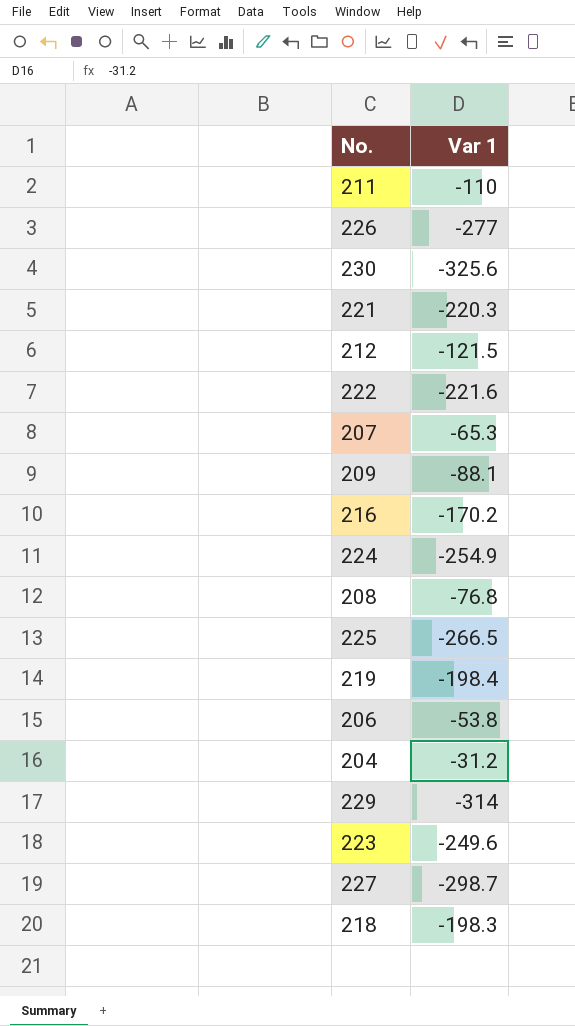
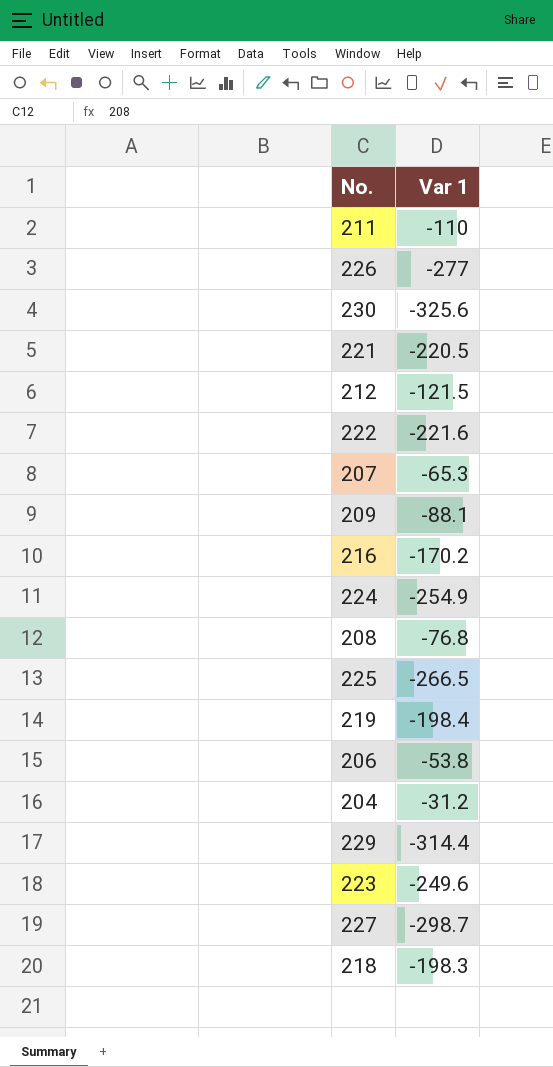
221 | Var 1: -220.3 -> -220.5
229 | Var 1: -314 -> -314.4

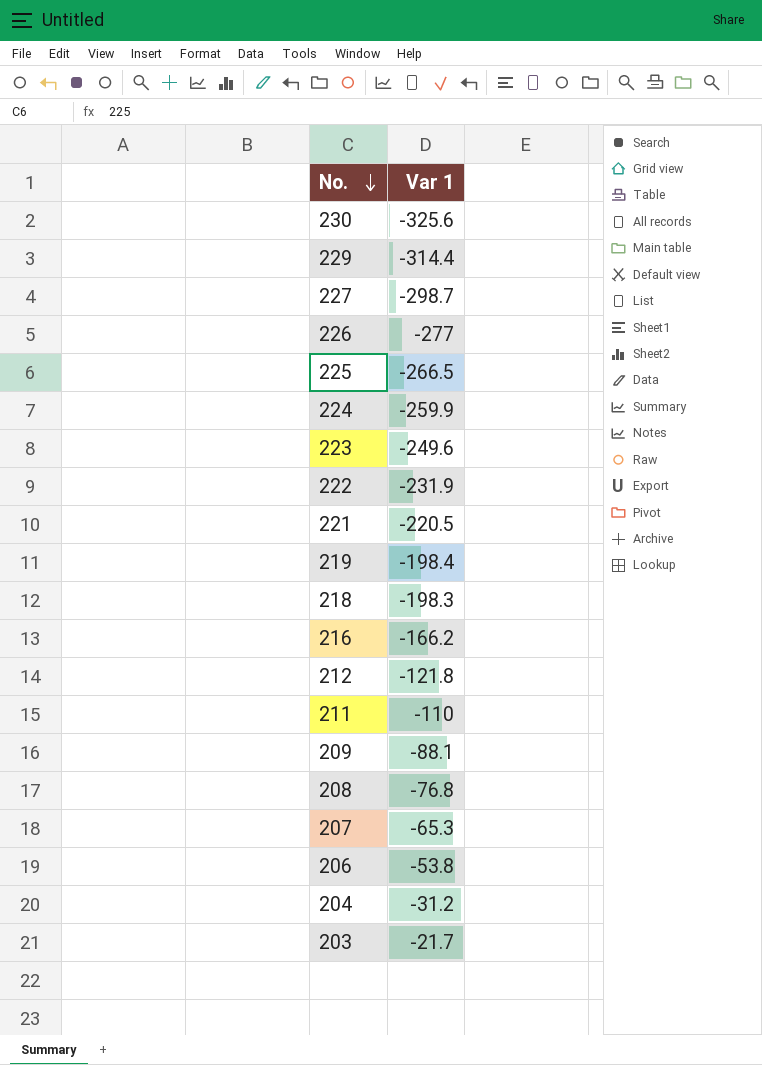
row order: none -> No. descending
224 | Var 1: -254.9 -> -259.9
222 | Var 1: -221.6 -> -231.9
216 | Var 1: -170.2 -> -166.2
212 | Var 1: -121.5 -> -121.8
row 203: none -> -21.7

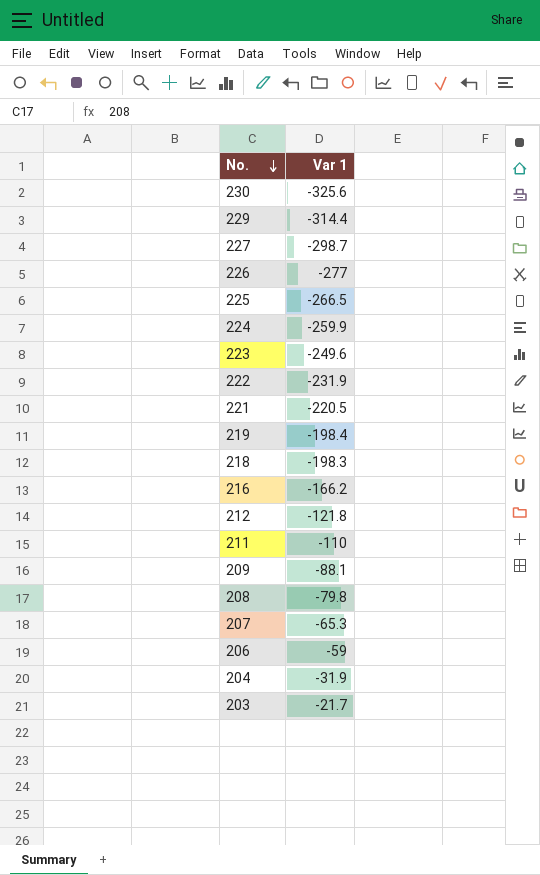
208 | Var 1: -76.8 -> -79.8
206 | Var 1: -53.8 -> -59
204 | Var 1: -31.2 -> -31.9

